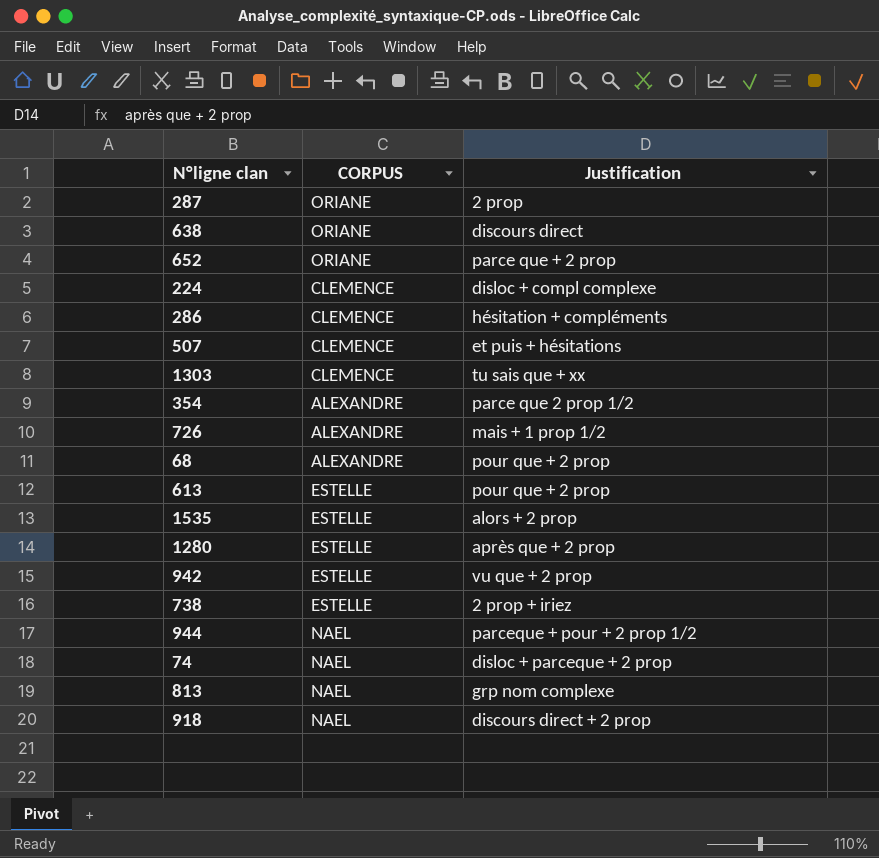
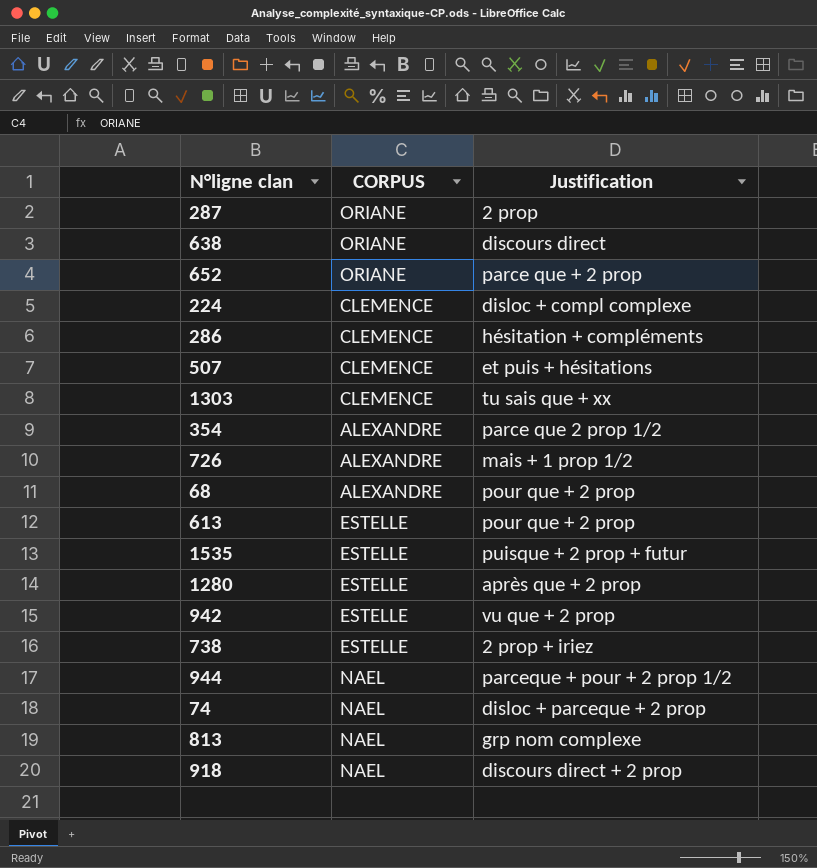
1535 | Justification: alors + 2 prop -> puisque + 2 prop + futur

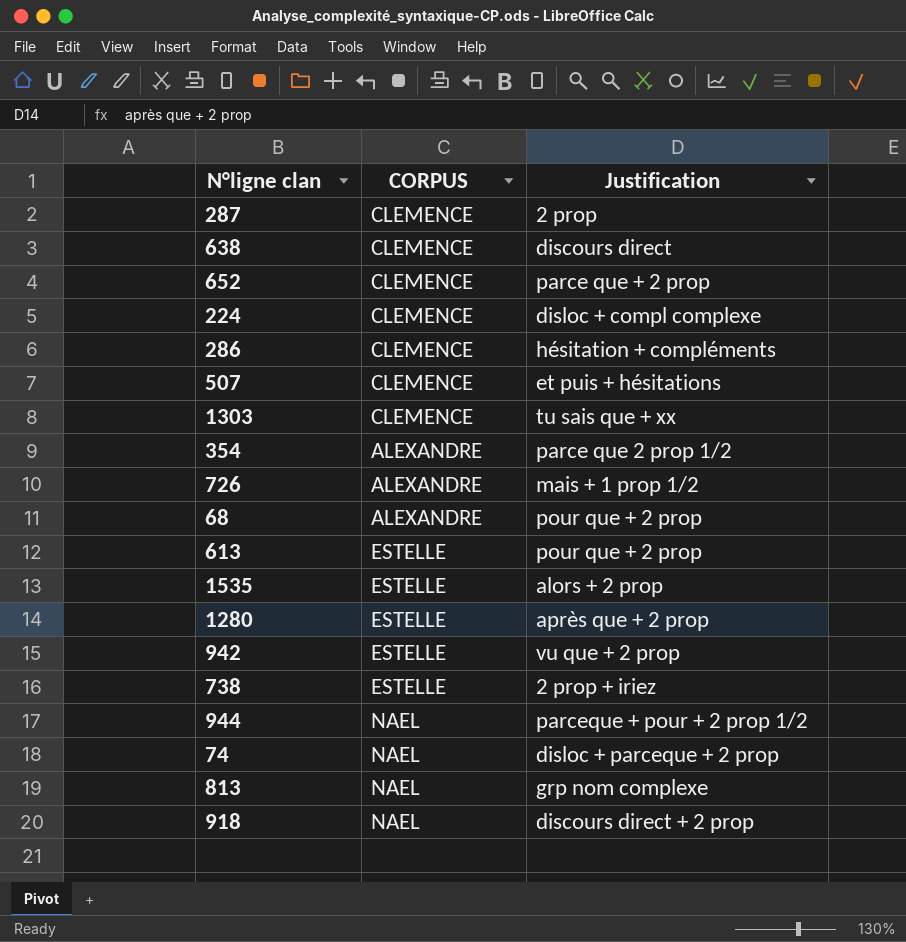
287 | CORPUS: ORIANE -> CLEMENCE
638 | CORPUS: ORIANE -> CLEMENCE
652 | CORPUS: ORIANE -> CLEMENCE
1535 | Justification: puisque + 2 prop + futur -> alors + 2 prop

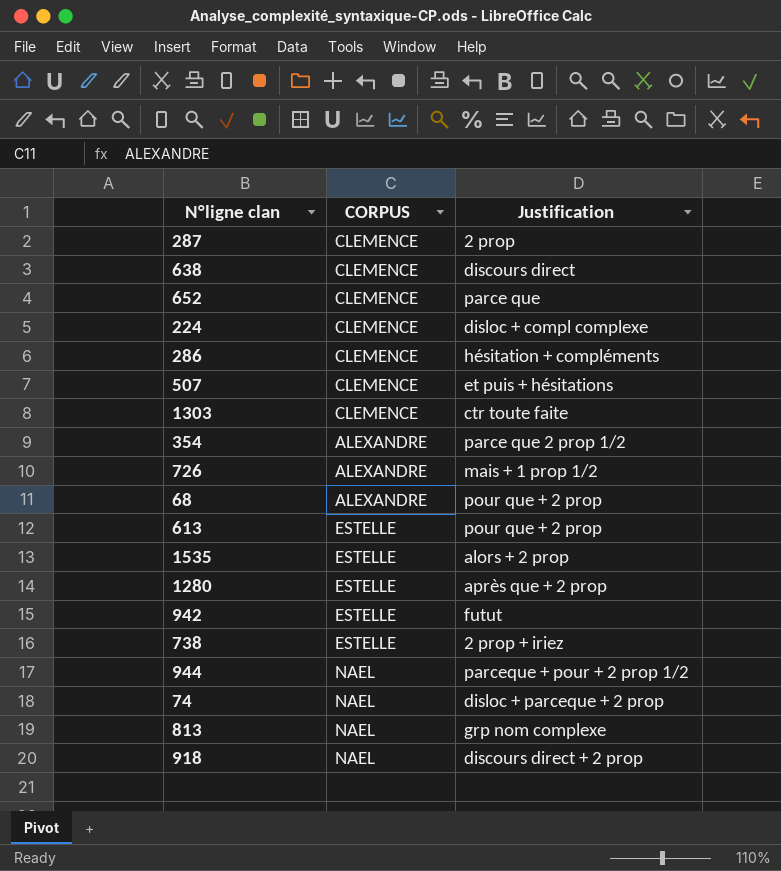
652 | Justification: parce que + 2 prop -> parce que
1303 | Justification: tu sais que + xx -> ctr toute faite
942 | Justification: vu que + 2 prop -> futut

